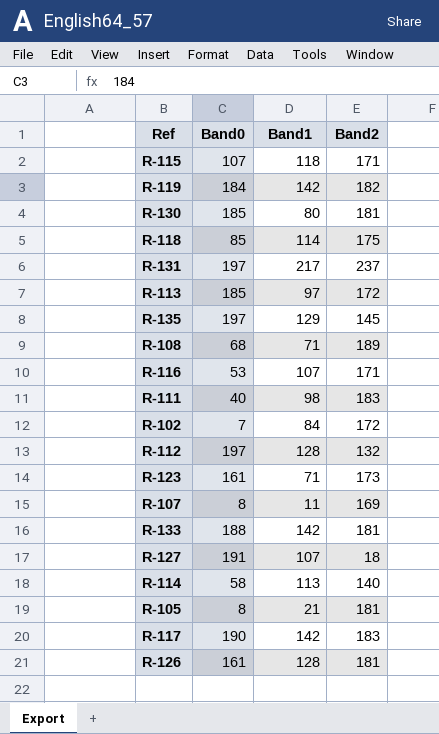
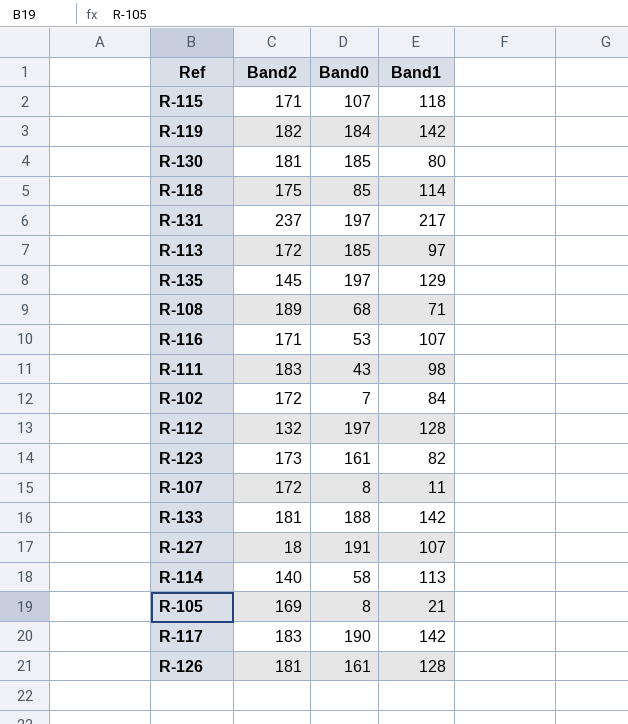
column Band2 | position: 4 -> 2
R-111 | Band0: 40 -> 43
R-123 | Band1: 71 -> 82
R-107 | Band2: 169 -> 172
R-105 | Band2: 181 -> 169

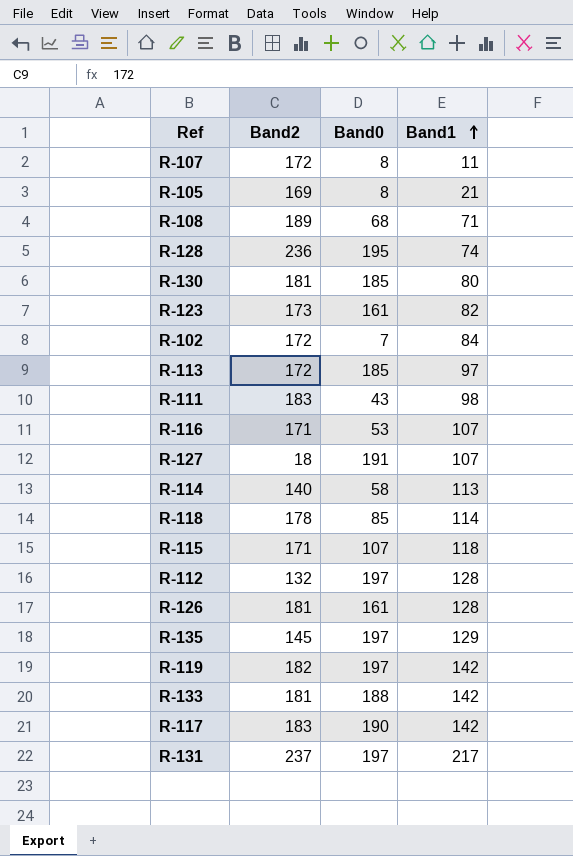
row order: none -> Band1 ascending
row R-128: none -> 236 | 195 | 74
R-118 | Band2: 175 -> 178
R-119 | Band0: 184 -> 197

